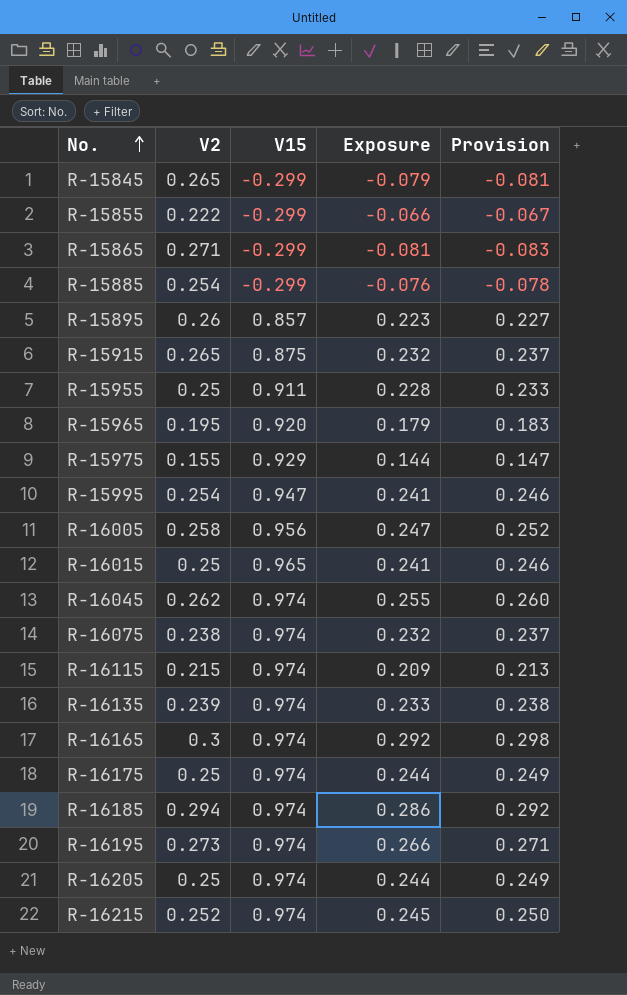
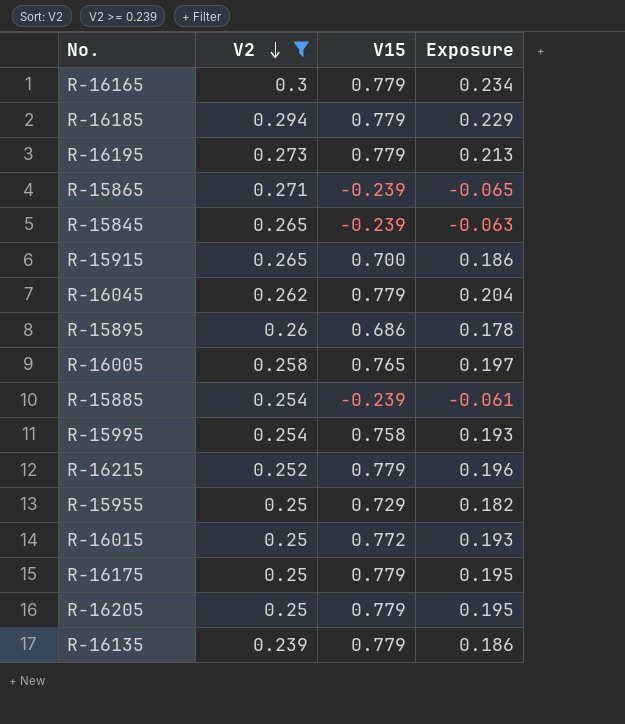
filter: none -> V2 >= 0.239
row order: No. ascending -> V2 descending
column Provision | formula: [Exposure] * 1.02 -> none
R-16165 | V15: 0.974 -> 0.779
R-16165 | Exposure: 0.292 -> 0.234
R-16185 | V15: 0.974 -> 0.779
R-16185 | Exposure: 0.286 -> 0.229
R-16195 | V15: 0.974 -> 0.779
R-16195 | Exposure: 0.266 -> 0.213
R-15865 | V15: -0.299 -> -0.239
R-15865 | Exposure: -0.081 -> -0.065
R-15845 | V15: -0.299 -> -0.239
R-15845 | Exposure: -0.079 -> -0.063
R-15915 | V15: 0.875 -> 0.700
R-15915 | Exposure: 0.232 -> 0.186
R-16045 | V15: 0.974 -> 0.779
R-16045 | Exposure: 0.255 -> 0.204
R-15895 | V15: 0.857 -> 0.686
R-15895 | Exposure: 0.223 -> 0.178
R-16005 | V15: 0.956 -> 0.765
R-16005 | Exposure: 0.247 -> 0.197
R-15885 | V15: -0.299 -> -0.239
R-15885 | Exposure: -0.076 -> -0.061
R-15995 | V15: 0.947 -> 0.758
R-15995 | Exposure: 0.241 -> 0.193
R-16215 | V15: 0.974 -> 0.779
R-16215 | Exposure: 0.245 -> 0.196
R-15955 | V15: 0.911 -> 0.729
R-15955 | Exposure: 0.228 -> 0.182
R-16015 | V15: 0.965 -> 0.772
R-16015 | Exposure: 0.241 -> 0.193
R-16175 | V15: 0.974 -> 0.779
R-16175 | Exposure: 0.244 -> 0.195
R-16205 | V15: 0.974 -> 0.779
R-16205 | Exposure: 0.244 -> 0.195
R-16135 | V15: 0.974 -> 0.779
R-16135 | Exposure: 0.233 -> 0.186

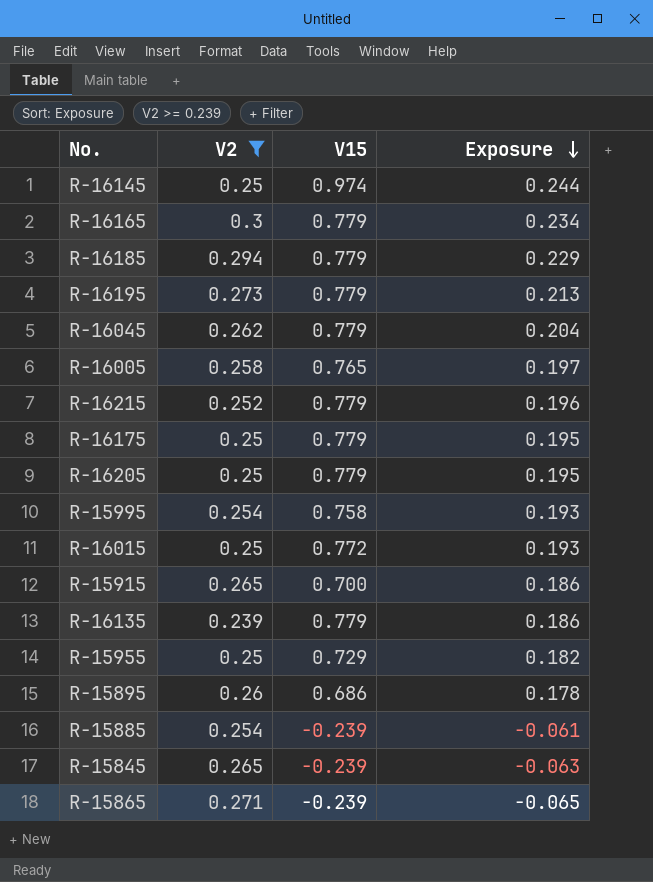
row order: V2 descending -> Exposure descending
row R-16145: none -> 0.25 | 0.974 | 0.244

